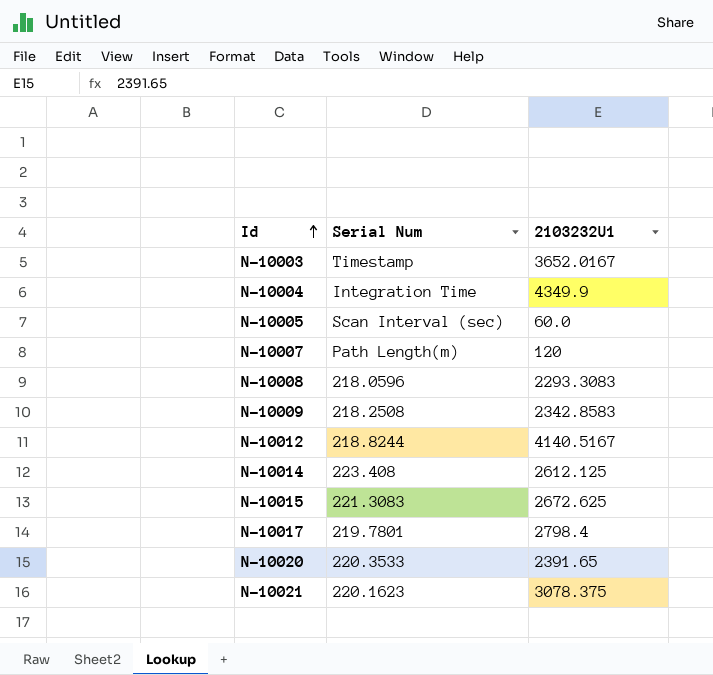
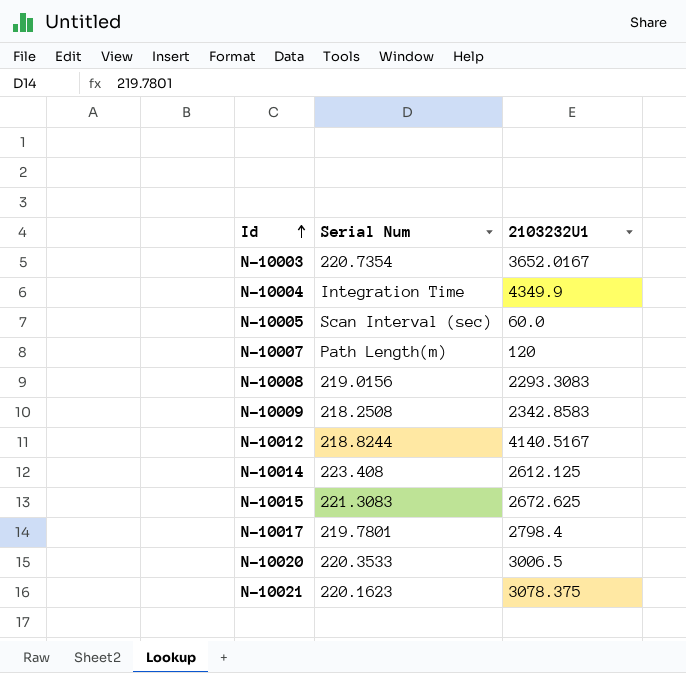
N-10003 | Serial Num: Timestamp -> 220.7354
N-10008 | Serial Num: 218.0596 -> 219.0156
N-10020 | 2103232U1: 2391.65 -> 3006.5

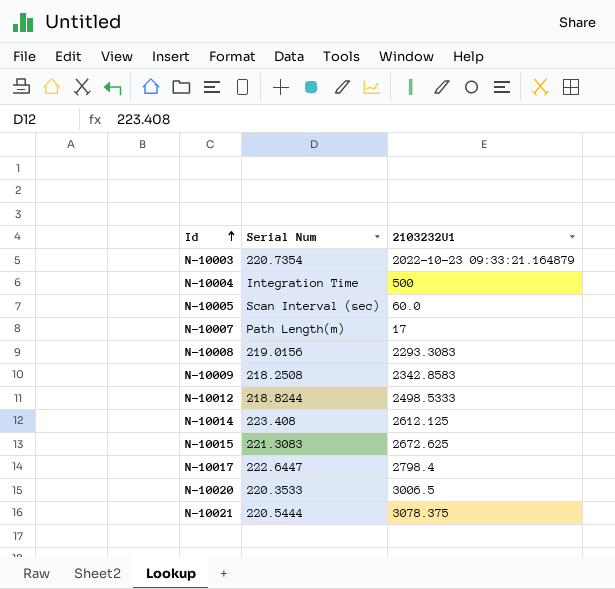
N-10003 | 2103232U1: 3652.0167 -> 2022-10-23 09:33:21.164879
N-10004 | 2103232U1: 4349.9 -> 500
N-10007 | 2103232U1: 120 -> 17
N-10012 | 2103232U1: 4140.5167 -> 2498.5333
N-10017 | Serial Num: 219.7801 -> 222.6447
N-10021 | Serial Num: 220.1623 -> 220.5444

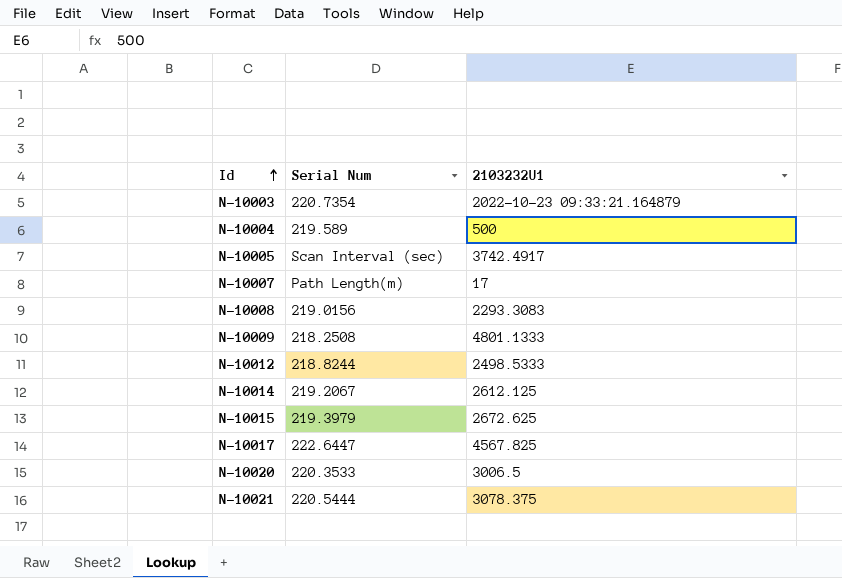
N-10004 | Serial Num: Integration Time -> 219.589
N-10005 | 2103232U1: 60.0 -> 3742.4917
N-10009 | 2103232U1: 2342.8583 -> 4801.1333
N-10014 | Serial Num: 223.408 -> 219.2067
N-10015 | Serial Num: 221.3083 -> 219.3979
N-10017 | 2103232U1: 2798.4 -> 4567.825

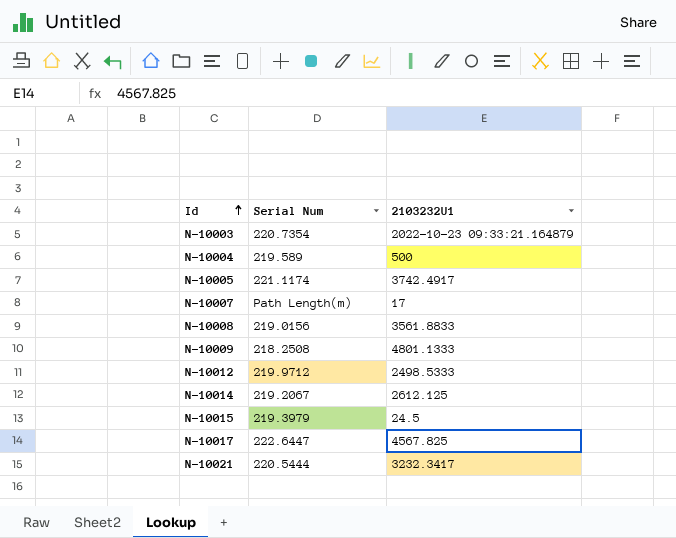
row N-10020: 220.3533 | 3006.5 -> none
N-10005 | Serial Num: Scan Interval (sec) -> 221.1174
N-10008 | 2103232U1: 2293.3083 -> 3561.8833
N-10012 | Serial Num: 218.8244 -> 219.9712
N-10015 | 2103232U1: 2672.625 -> 24.5
N-10021 | 2103232U1: 3078.375 -> 3232.3417

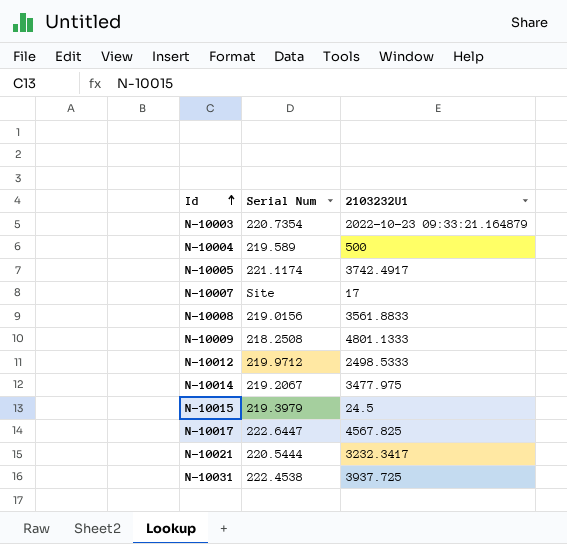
N-10007 | Serial Num: Path Length(m) -> Site
N-10014 | 2103232U1: 2612.125 -> 3477.975
row N-10031: none -> 222.4538 | 3937.725

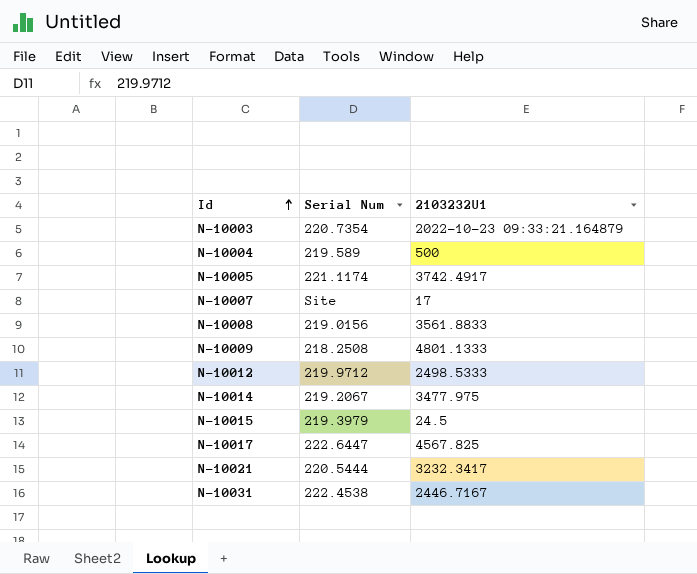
N-10031 | 2103232U1: 3937.725 -> 2446.7167

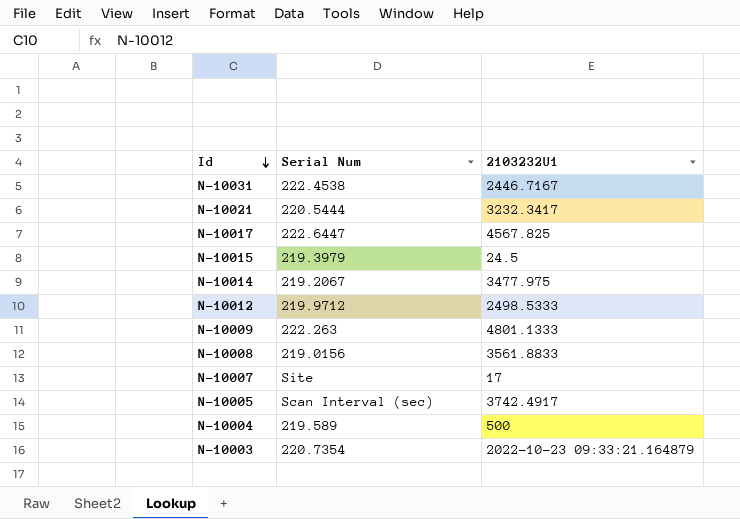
row order: Id ascending -> Id descending
N-10009 | Serial Num: 218.2508 -> 222.263
N-10005 | Serial Num: 221.1174 -> Scan Interval (sec)

